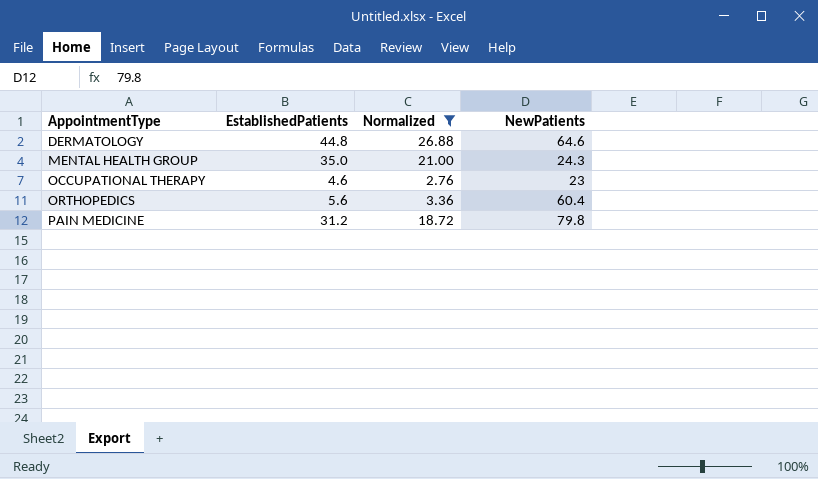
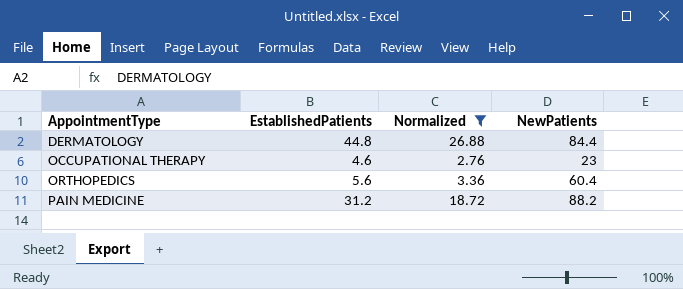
row MENTAL HEALTH GROUP: 35.0 | 21.00 | 24.3 -> none
DERMATOLOGY | NewPatients: 64.6 -> 84.4
PAIN MEDICINE | NewPatients: 79.8 -> 88.2

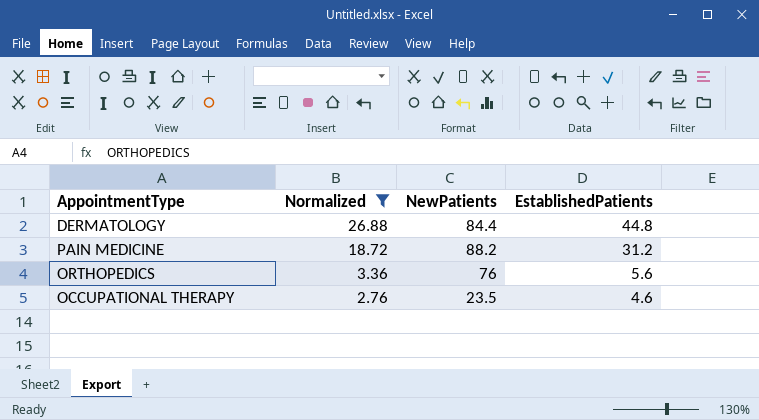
row order: AppointmentType ascending -> Normalized descending
column EstablishedPatients | position: 2 -> 4
ORTHOPEDICS | NewPatients: 60.4 -> 76
OCCUPATIONAL THERAPY | NewPatients: 23 -> 23.5

